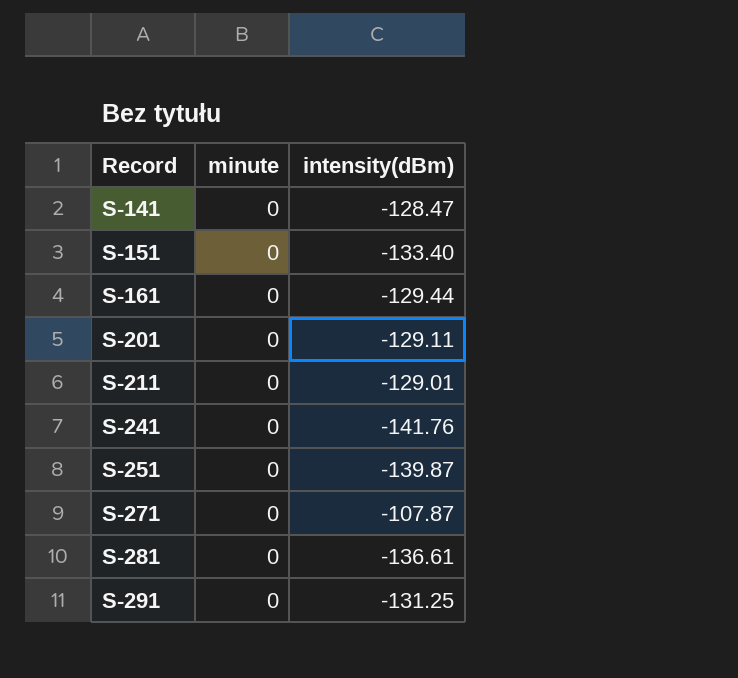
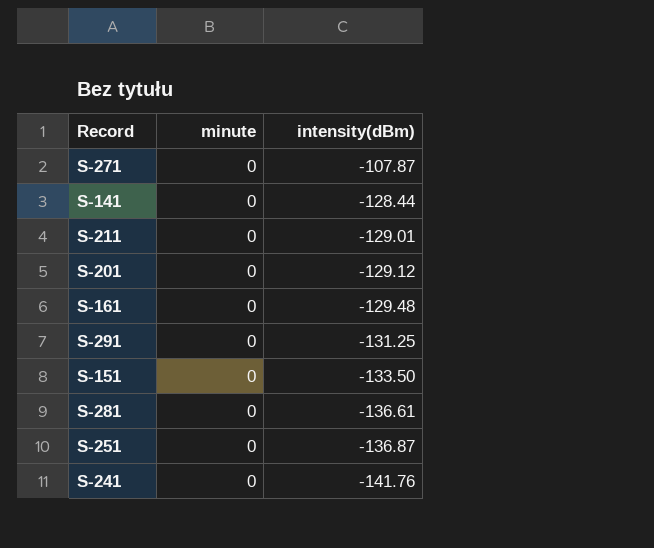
row order: Record ascending -> intensity(dBm) descending
S-141 | intensity(dBm): -128.47 -> -128.44
S-201 | intensity(dBm): -129.11 -> -129.12
S-161 | intensity(dBm): -129.44 -> -129.48
S-151 | intensity(dBm): -133.40 -> -133.50
S-251 | intensity(dBm): -139.87 -> -136.87

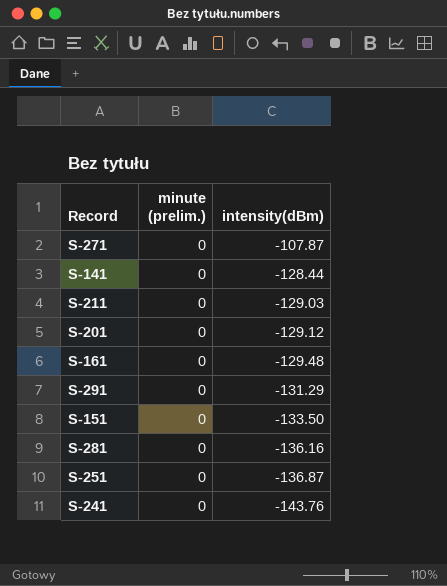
column name: minute -> minute (prelim.)
S-211 | intensity(dBm): -129.01 -> -129.03
S-291 | intensity(dBm): -131.25 -> -131.29
S-281 | intensity(dBm): -136.61 -> -136.16
S-241 | intensity(dBm): -141.76 -> -143.76

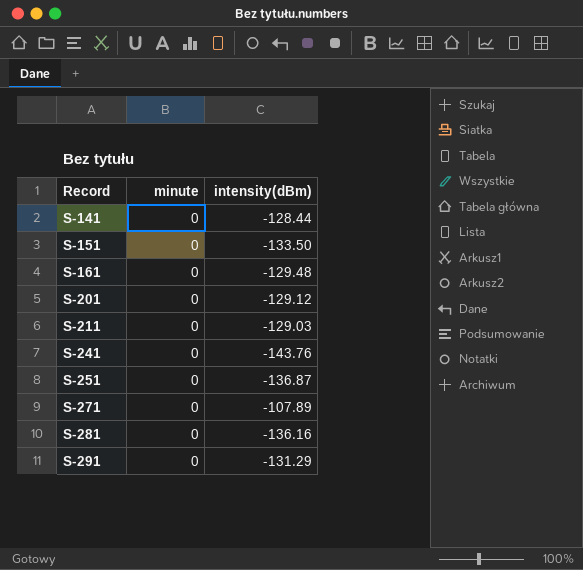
row order: intensity(dBm) descending -> Record ascending
column name: minute (prelim.) -> minute
S-271 | intensity(dBm): -107.87 -> -107.89

